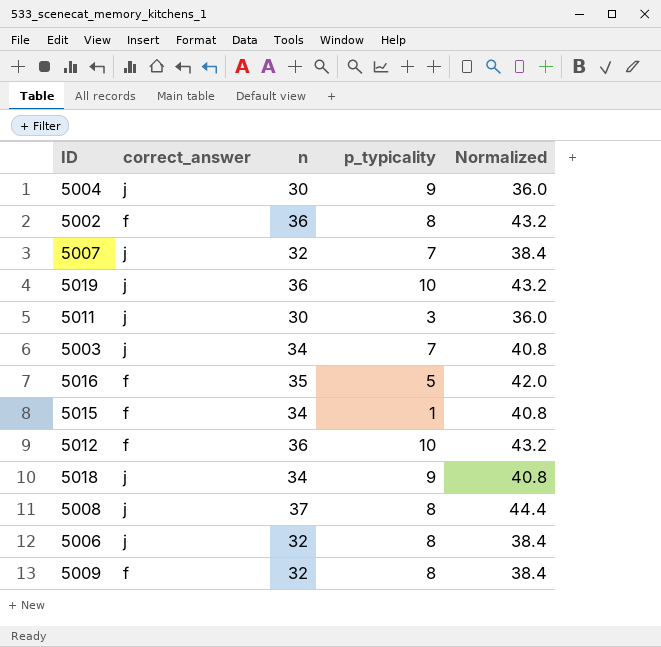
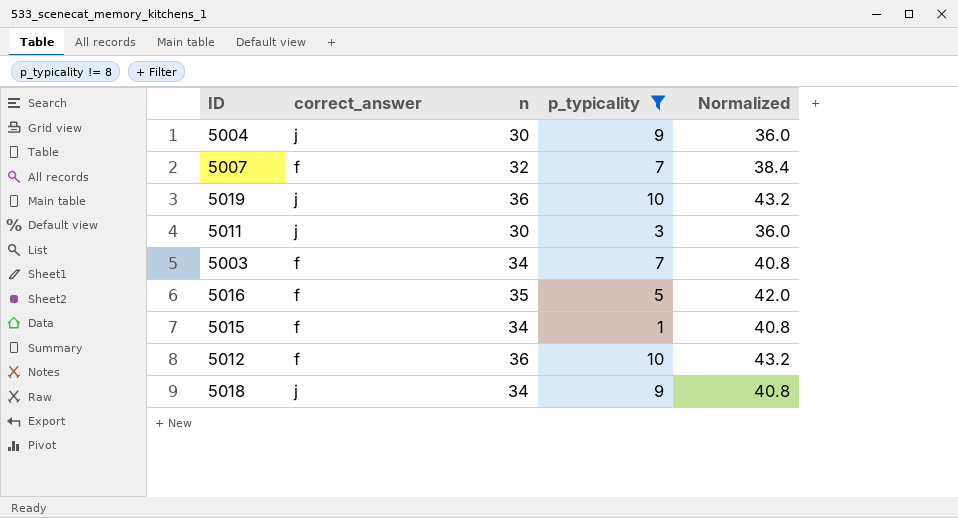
filter: none -> p_typicality != 8
5007 | correct_answer: j -> f
5003 | correct_answer: j -> f

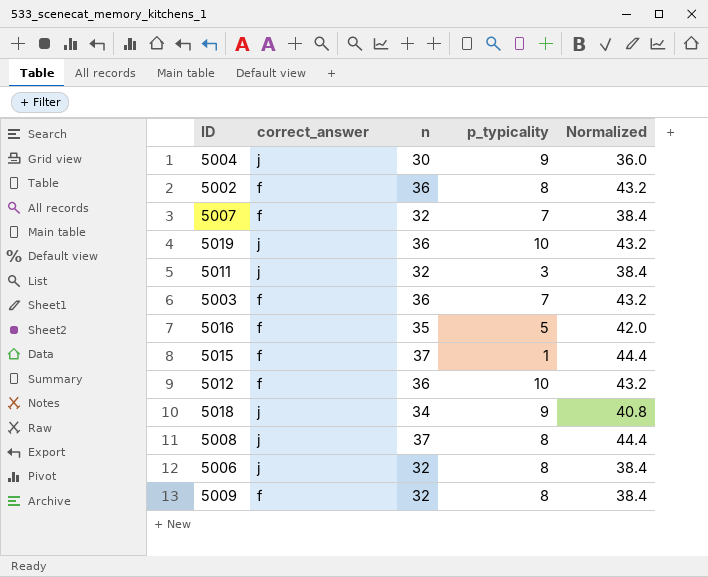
filter: p_typicality != 8 -> none
5011 | n: 30 -> 32
5011 | Normalized: 36.0 -> 38.4
5003 | n: 34 -> 36
5003 | Normalized: 40.8 -> 43.2
5015 | n: 34 -> 37
5015 | Normalized: 40.8 -> 44.4

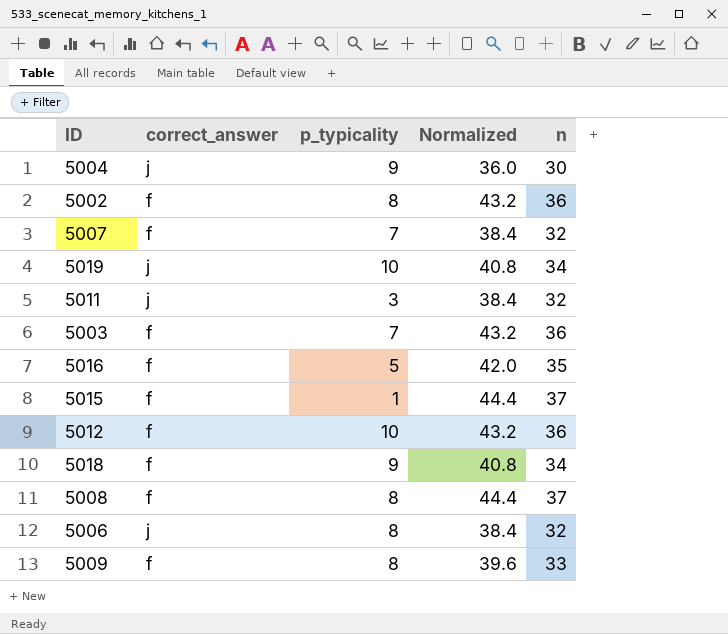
column n | position: 3 -> 5
5019 | Normalized: 43.2 -> 40.8
5019 | n: 36 -> 34
5018 | correct_answer: j -> f
5008 | correct_answer: j -> f
5009 | Normalized: 38.4 -> 39.6
5009 | n: 32 -> 33

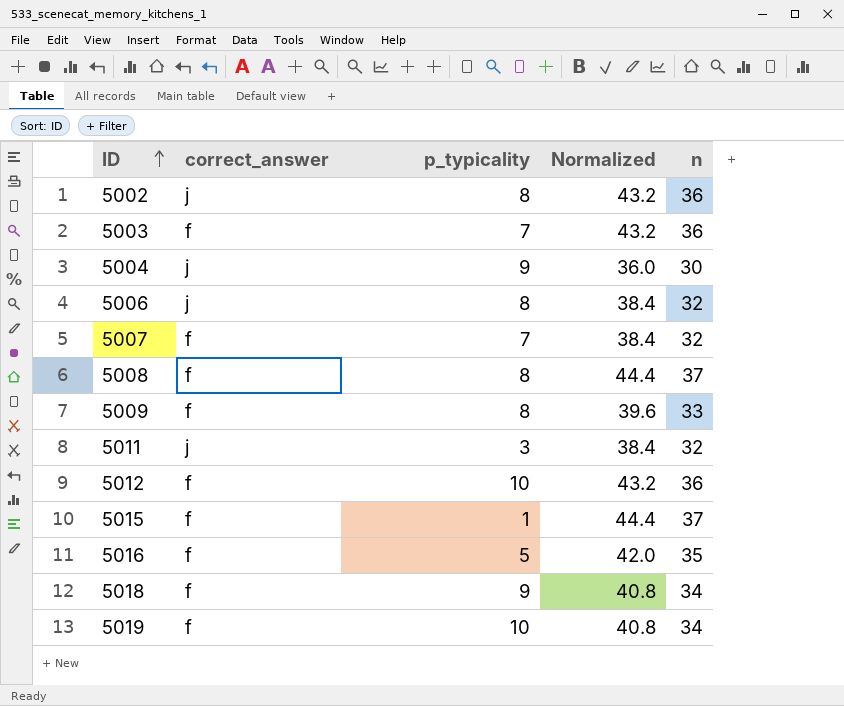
row order: none -> ID ascending
5002 | correct_answer: f -> j
5019 | correct_answer: j -> f

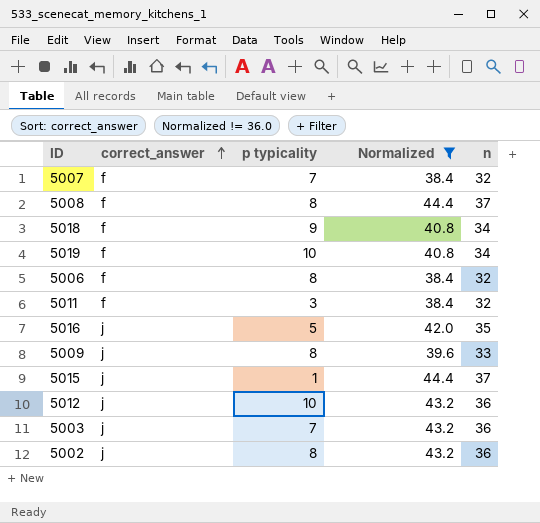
filter: none -> Normalized != 36.0
row order: ID ascending -> correct_answer ascending
column name: p_typicality -> p typicality
5006 | correct_answer: j -> f
5011 | correct_answer: j -> f
5016 | correct_answer: f -> j
5009 | correct_answer: f -> j
5015 | correct_answer: f -> j
5012 | correct_answer: f -> j
5003 | correct_answer: f -> j

